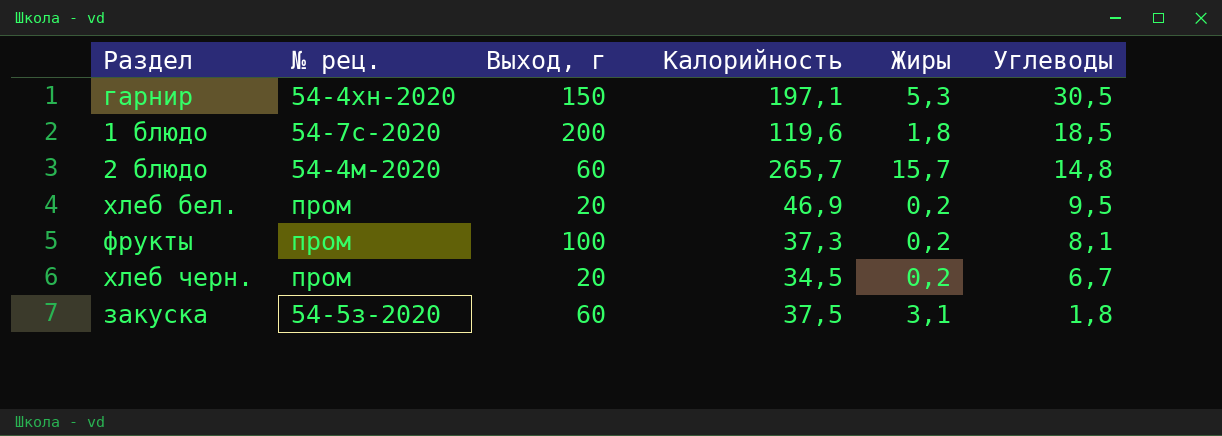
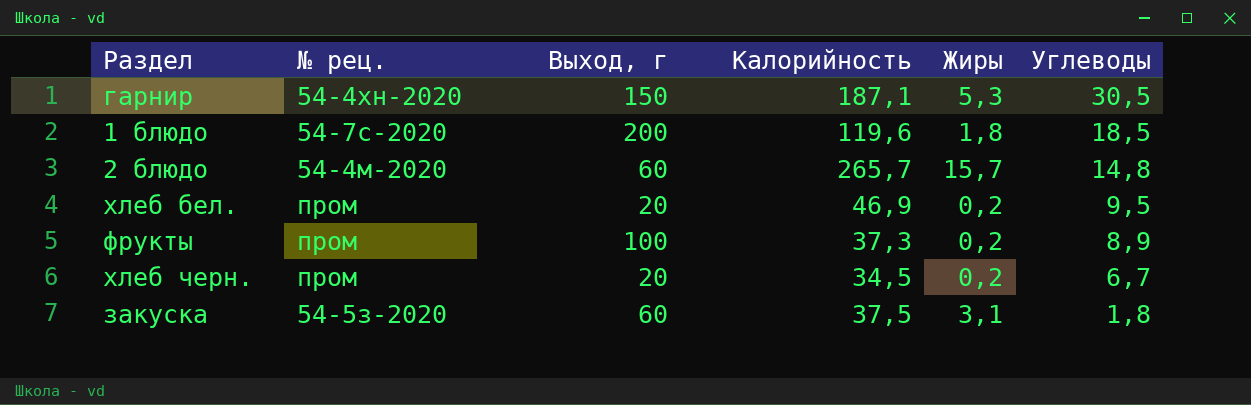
гарнир | Калорийность: 197,1 -> 187,1
фрукты | Углеводы: 8,1 -> 8,9

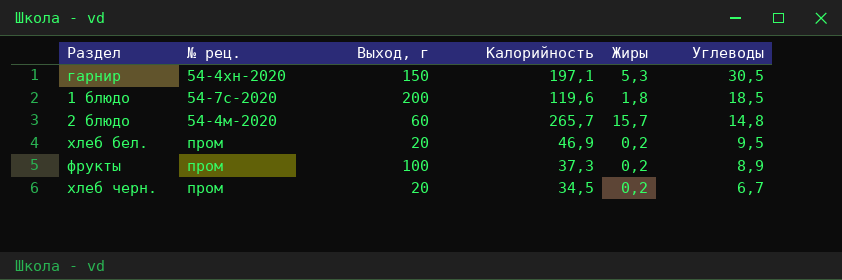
row закуска: 54-5з-2020 | 60 | 37,5 | 3,1 | 1,8 -> none
гарнир | Калорийность: 187,1 -> 197,1

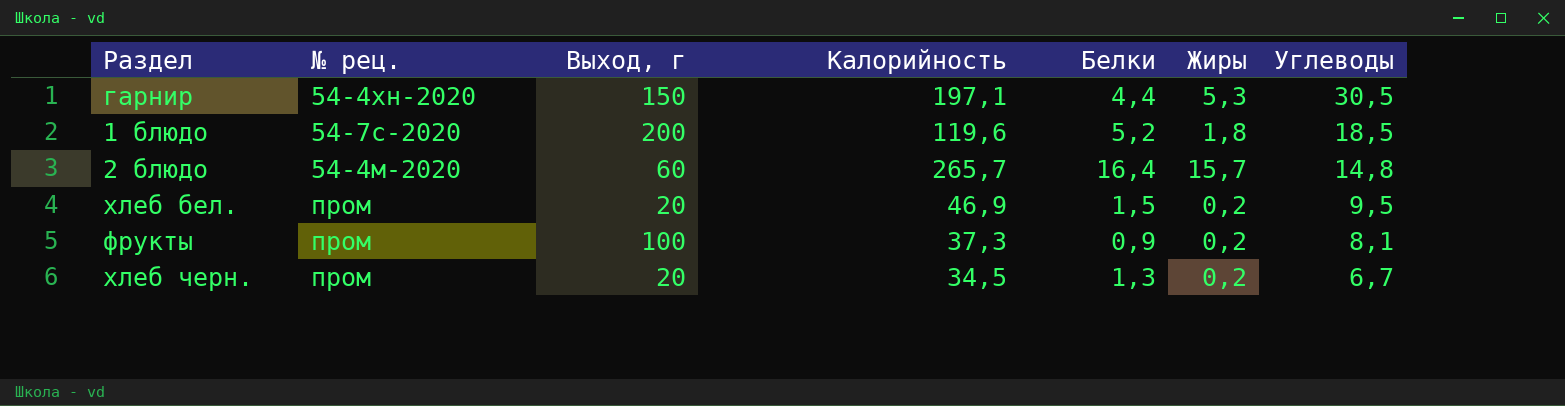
column Белки | position: none -> 5
фрукты | Углеводы: 8,9 -> 8,1

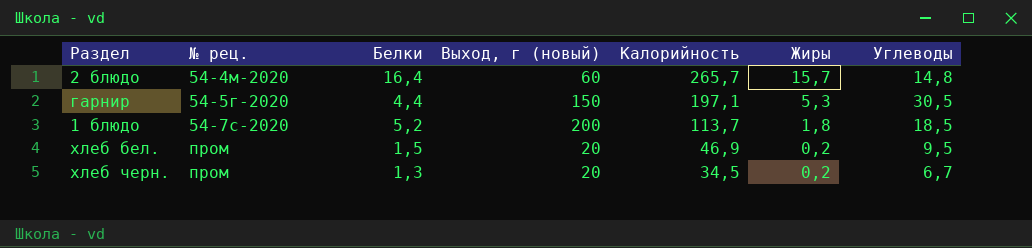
row order: Углеводы descending -> № рец. ascending
column Белки | position: 5 -> 3
column name: Выход, г -> Выход, г (новый)
row фрукты: пром | 100 | 37,3 | 0,9 | 0,2 | 8,1 -> none
гарнир | № рец.: 54-4хн-2020 -> 54-5г-2020
1 блюдо | Калорийность: 119,6 -> 113,7

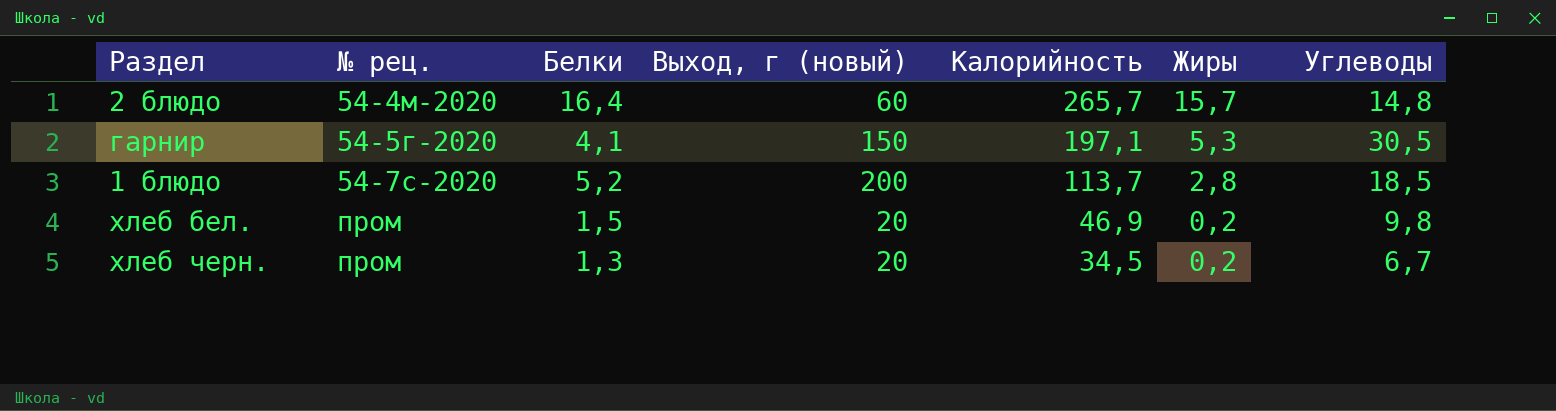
гарнир | Белки: 4,4 -> 4,1
1 блюдо | Жиры: 1,8 -> 2,8
хлеб бел. | Углеводы: 9,5 -> 9,8

